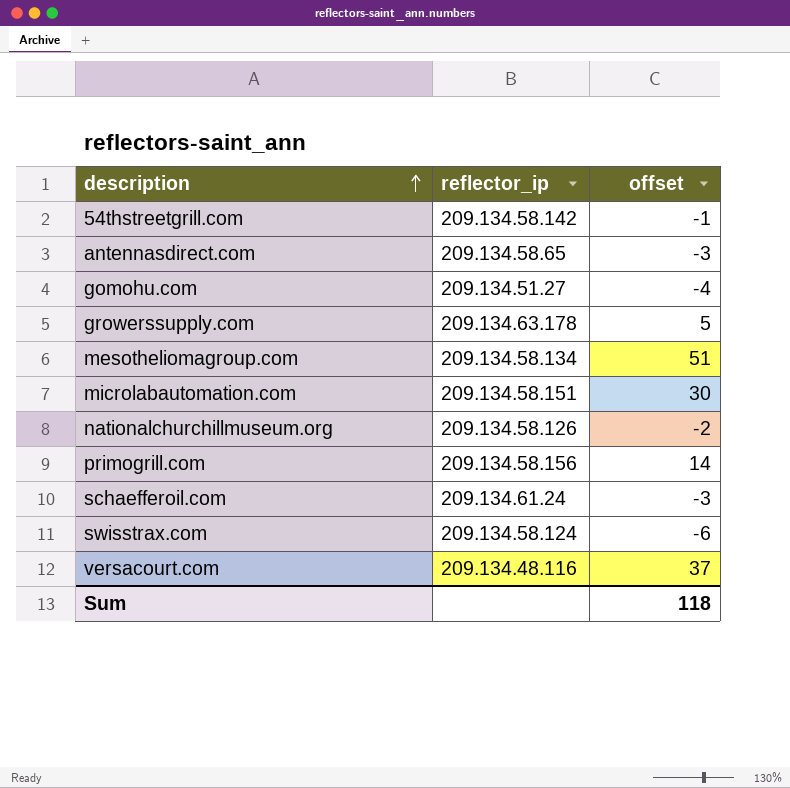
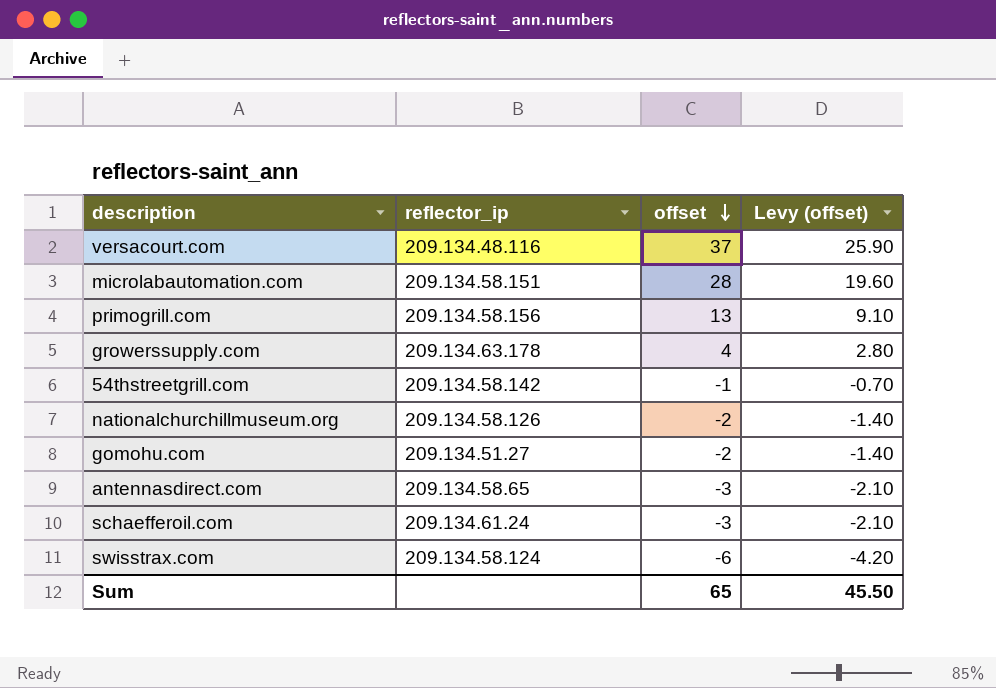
row order: description ascending -> offset descending
column Levy (offset) | formula: none -> [offset] * 0.7
row mesotheliomagroup.com: 209.134.58.134 | 51 -> none
microlabautomation.com | offset: 30 -> 28
primogrill.com | offset: 14 -> 13
growerssupply.com | offset: 5 -> 4
gomohu.com | offset: -4 -> -2
Sum | offset: 118 -> 65

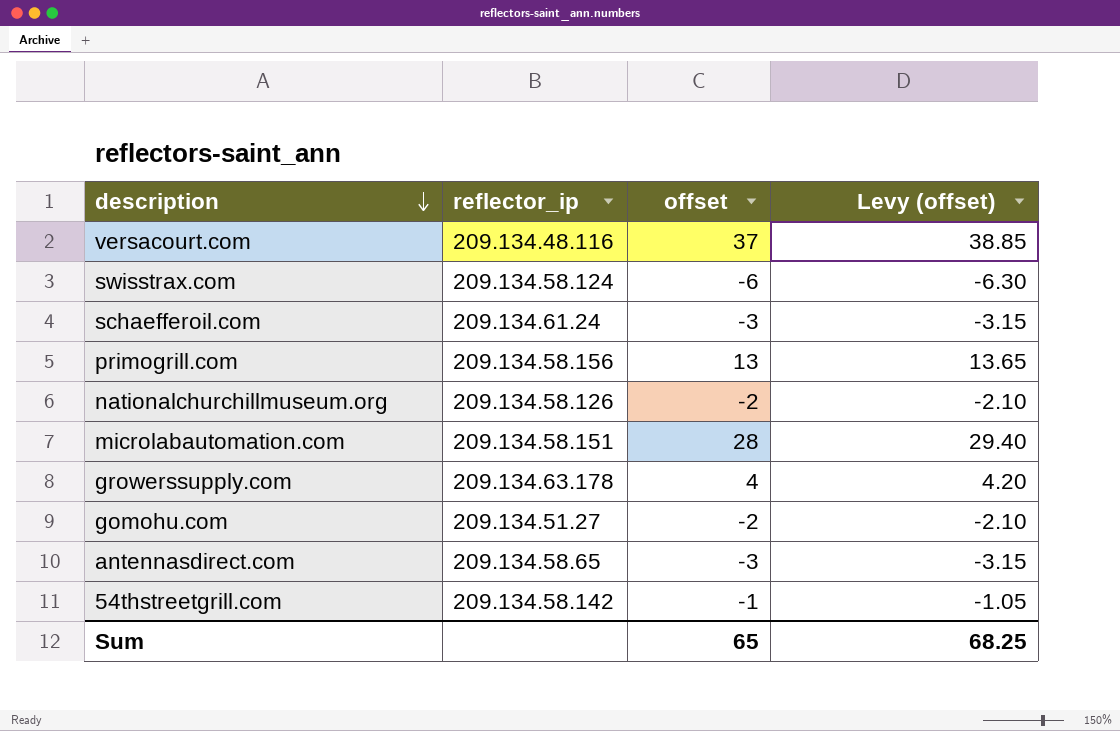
row order: offset descending -> description descending
column Levy (offset) | formula: [offset] * 0.7 -> [offset] * 1.05
Sum | Levy (offset): 45.50 -> 68.25

